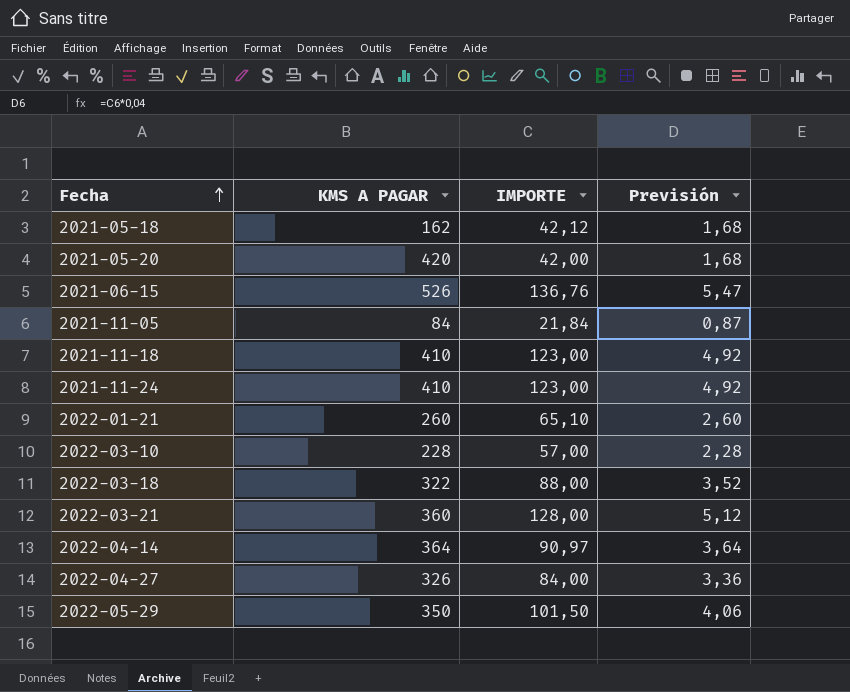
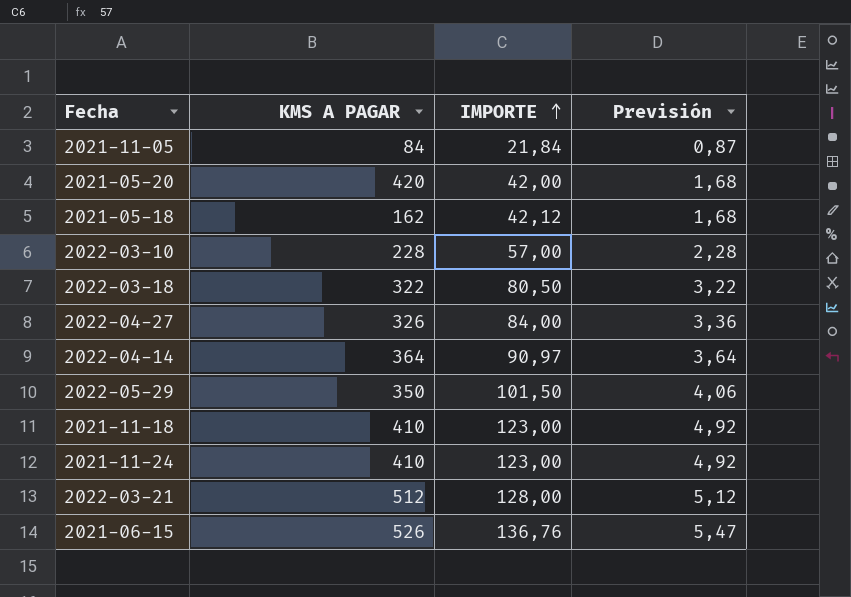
row order: Fecha ascending -> IMPORTE ascending
row 2022-01-21: 260 | 65,10 | 2,60 -> none
2022-03-18 | IMPORTE: 88,00 -> 80,50
2022-03-18 | Previsión: 3,52 -> 3,22
2022-03-21 | KMS A PAGAR: 360 -> 512

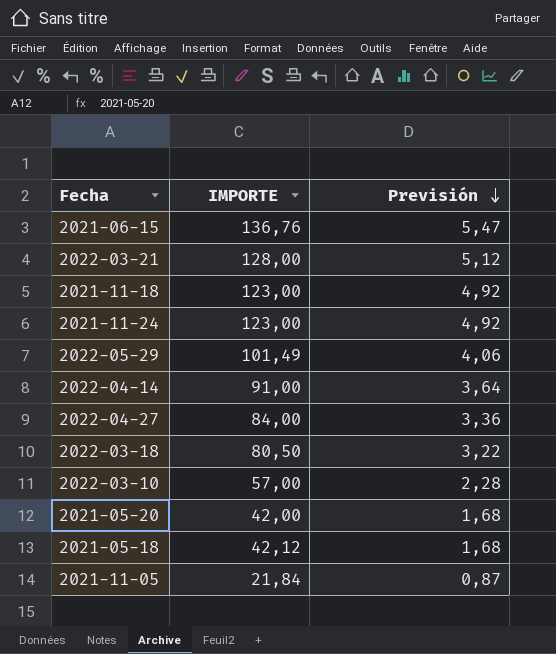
row order: IMPORTE ascending -> Previsión descending
column KMS A PAGAR | position: 2 -> none
2022-05-29 | IMPORTE: 101,50 -> 101,49
2022-04-14 | IMPORTE: 90,97 -> 91,00

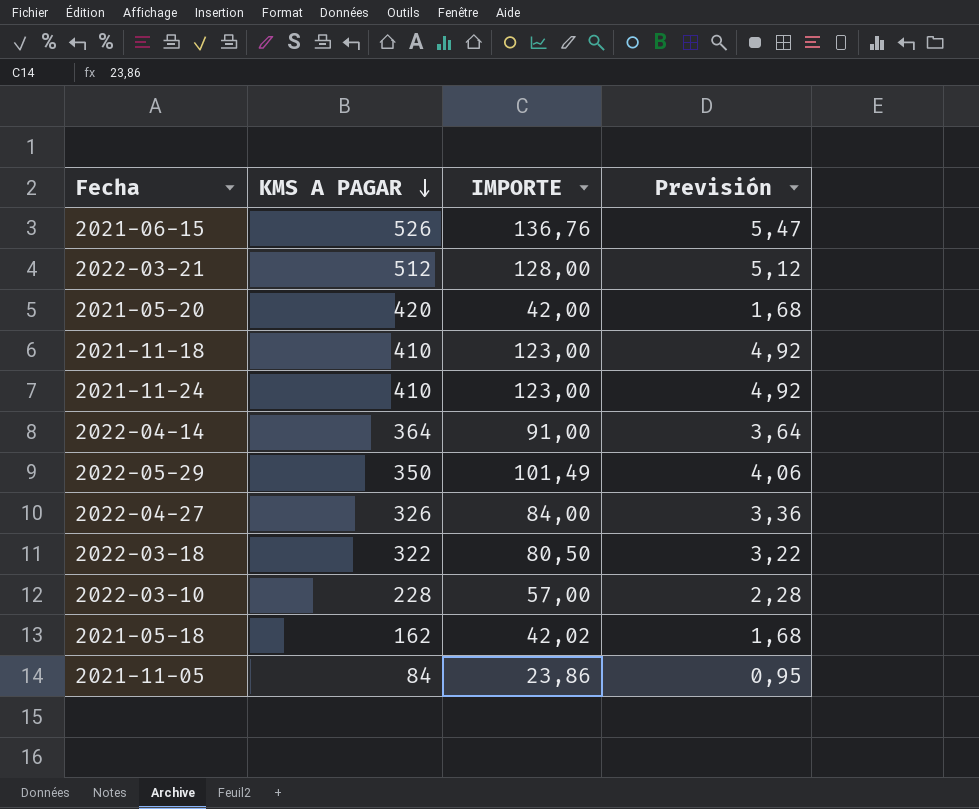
row order: Previsión descending -> KMS A PAGAR descending
column KMS A PAGAR | position: none -> 2
2021-05-18 | IMPORTE: 42,12 -> 42,02
2021-11-05 | IMPORTE: 21,84 -> 23,86
2021-11-05 | Previsión: 0,87 -> 0,95

